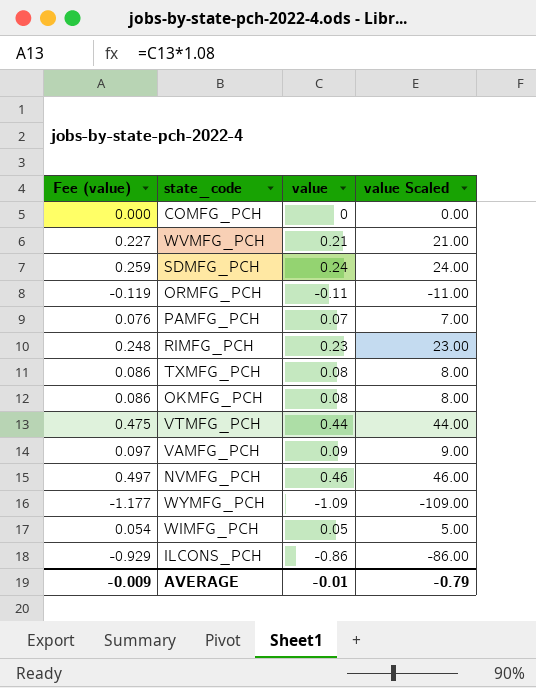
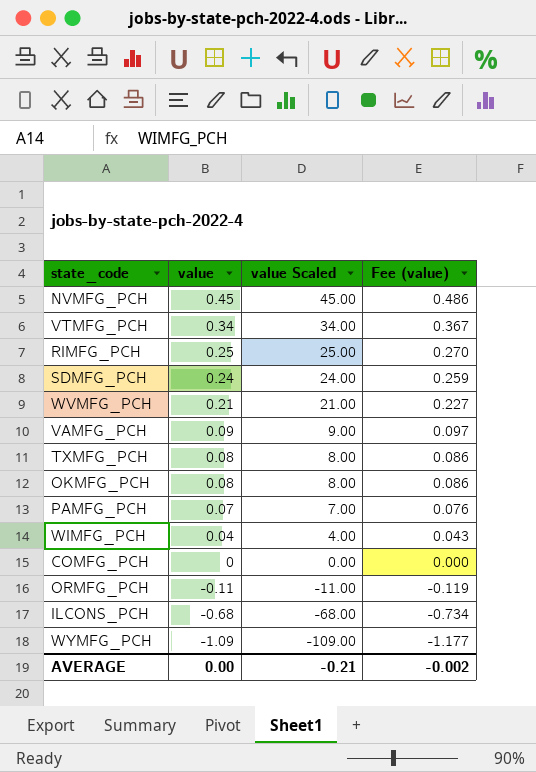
row order: none -> value descending
column Fee (value) | position: 1 -> 4
NVMFG_PCH | value: 0.46 -> 0.45
NVMFG_PCH | value Scaled: 46.00 -> 45.00
NVMFG_PCH | Fee (value): 0.497 -> 0.486
VTMFG_PCH | value: 0.44 -> 0.34
VTMFG_PCH | value Scaled: 44.00 -> 34.00
VTMFG_PCH | Fee (value): 0.475 -> 0.367
RIMFG_PCH | value: 0.23 -> 0.25
RIMFG_PCH | value Scaled: 23.00 -> 25.00
RIMFG_PCH | Fee (value): 0.248 -> 0.270
WIMFG_PCH | value: 0.05 -> 0.04
WIMFG_PCH | value Scaled: 5.00 -> 4.00
WIMFG_PCH | Fee (value): 0.054 -> 0.043
ILCONS_PCH | value: -0.86 -> -0.68
ILCONS_PCH | value Scaled: -86.00 -> -68.00
ILCONS_PCH | Fee (value): -0.929 -> -0.734
AVERAGE | value: -0.01 -> 0.00
AVERAGE | value Scaled: -0.79 -> -0.21
AVERAGE | Fee (value): -0.009 -> -0.002

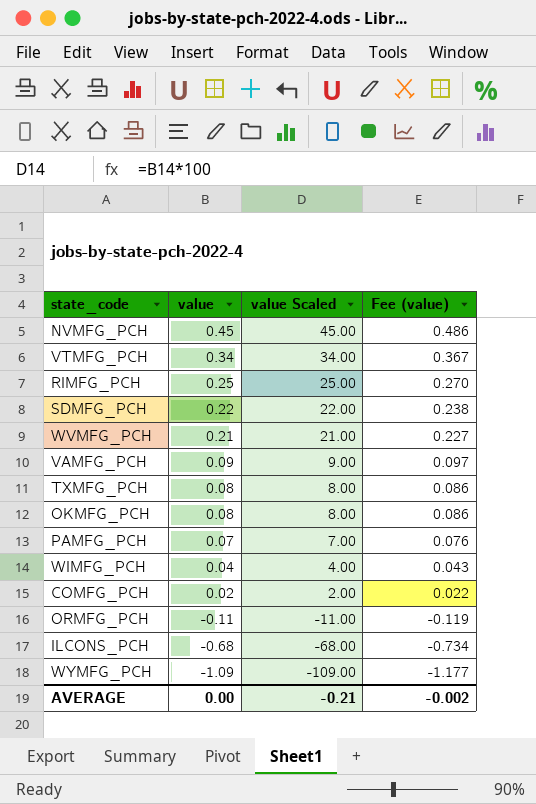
SDMFG_PCH | value: 0.24 -> 0.22
SDMFG_PCH | value Scaled: 24.00 -> 22.00
SDMFG_PCH | Fee (value): 0.259 -> 0.238
COMFG_PCH | value: 0 -> 0.02
COMFG_PCH | value Scaled: 0.00 -> 2.00
COMFG_PCH | Fee (value): 0.000 -> 0.022

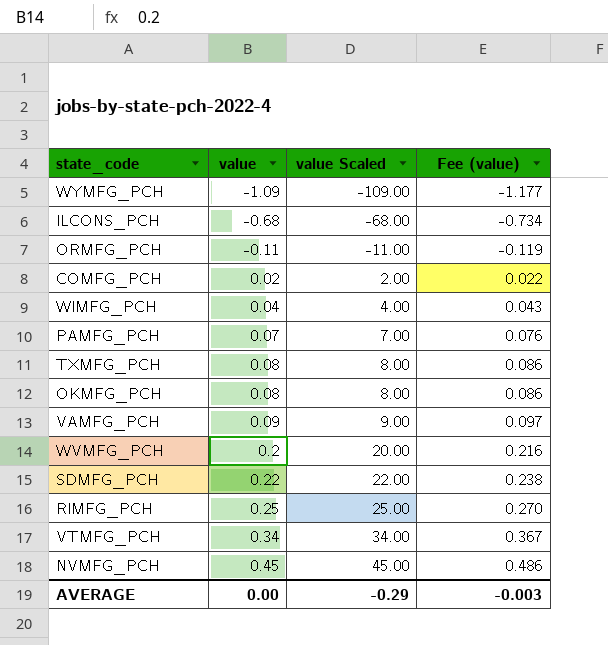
row order: value descending -> value ascending
WVMFG_PCH | value: 0.21 -> 0.2
WVMFG_PCH | value Scaled: 21.00 -> 20.00
WVMFG_PCH | Fee (value): 0.227 -> 0.216
AVERAGE | value Scaled: -0.21 -> -0.29
AVERAGE | Fee (value): -0.002 -> -0.003

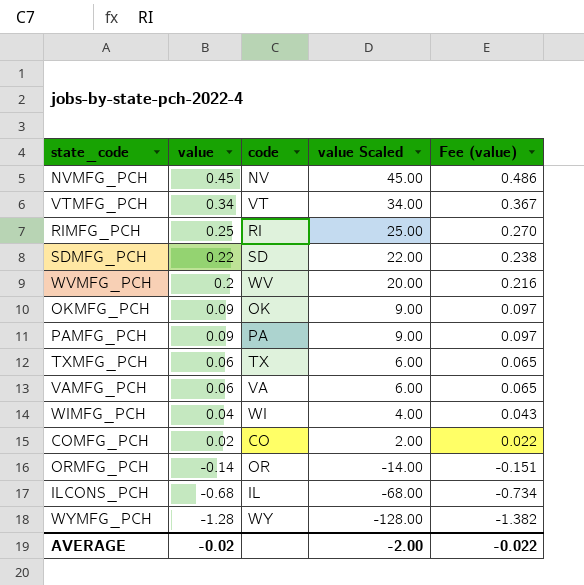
row order: value ascending -> value descending
column code | position: none -> 3
OKMFG_PCH | value: 0.08 -> 0.09
OKMFG_PCH | value Scaled: 8.00 -> 9.00
OKMFG_PCH | Fee (value): 0.086 -> 0.097
PAMFG_PCH | value: 0.07 -> 0.09
PAMFG_PCH | value Scaled: 7.00 -> 9.00
PAMFG_PCH | Fee (value): 0.076 -> 0.097
TXMFG_PCH | value: 0.08 -> 0.06
TXMFG_PCH | value Scaled: 8.00 -> 6.00
TXMFG_PCH | Fee (value): 0.086 -> 0.065
VAMFG_PCH | value: 0.09 -> 0.06
VAMFG_PCH | value Scaled: 9.00 -> 6.00
VAMFG_PCH | Fee (value): 0.097 -> 0.065
ORMFG_PCH | value: -0.11 -> -0.14
ORMFG_PCH | value Scaled: -11.00 -> -14.00
ORMFG_PCH | Fee (value): -0.119 -> -0.151
WYMFG_PCH | value: -1.09 -> -1.28
WYMFG_PCH | value Scaled: -109.00 -> -128.00
WYMFG_PCH | Fee (value): -1.177 -> -1.382
AVERAGE | value: 0.00 -> -0.02
AVERAGE | value Scaled: -0.29 -> -2.00
AVERAGE | Fee (value): -0.003 -> -0.022

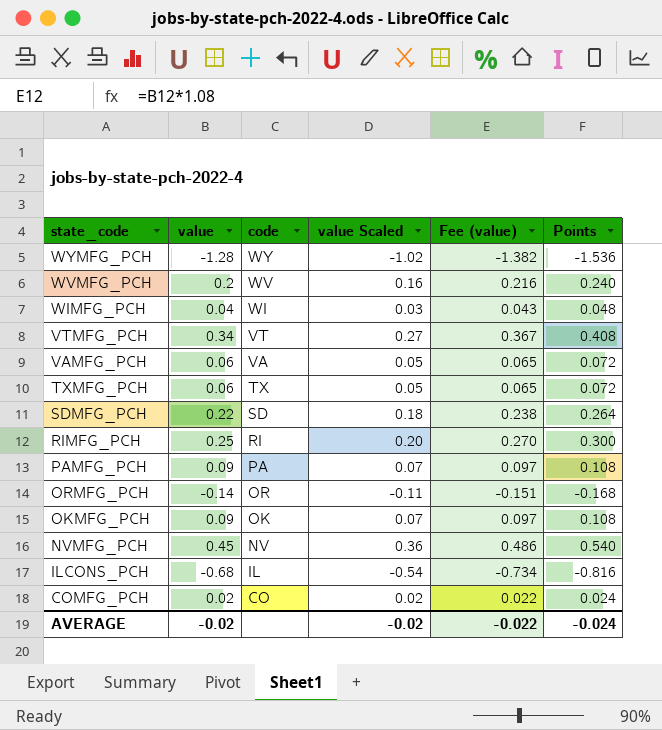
row order: value descending -> state_code descending
column value Scaled | formula: [value] * 100 -> [value] * 0.8
column Points | formula: none -> [value] * 1.2
AVERAGE | value Scaled: -2.00 -> -0.02

